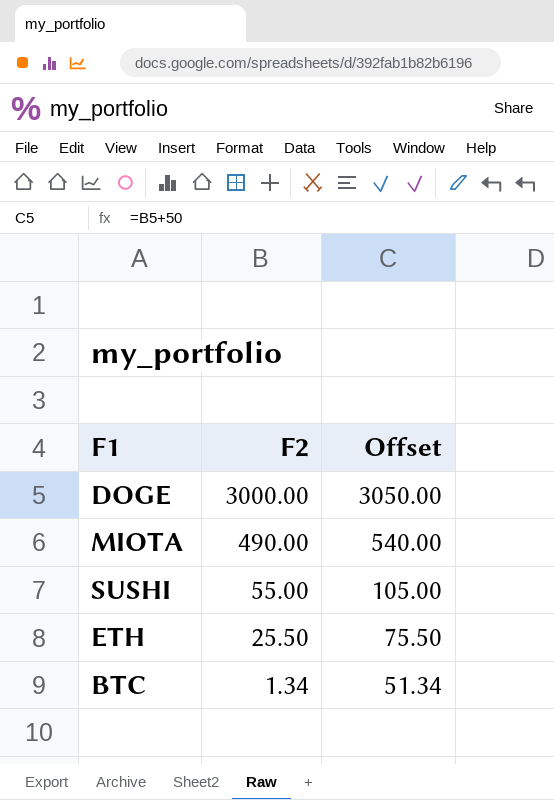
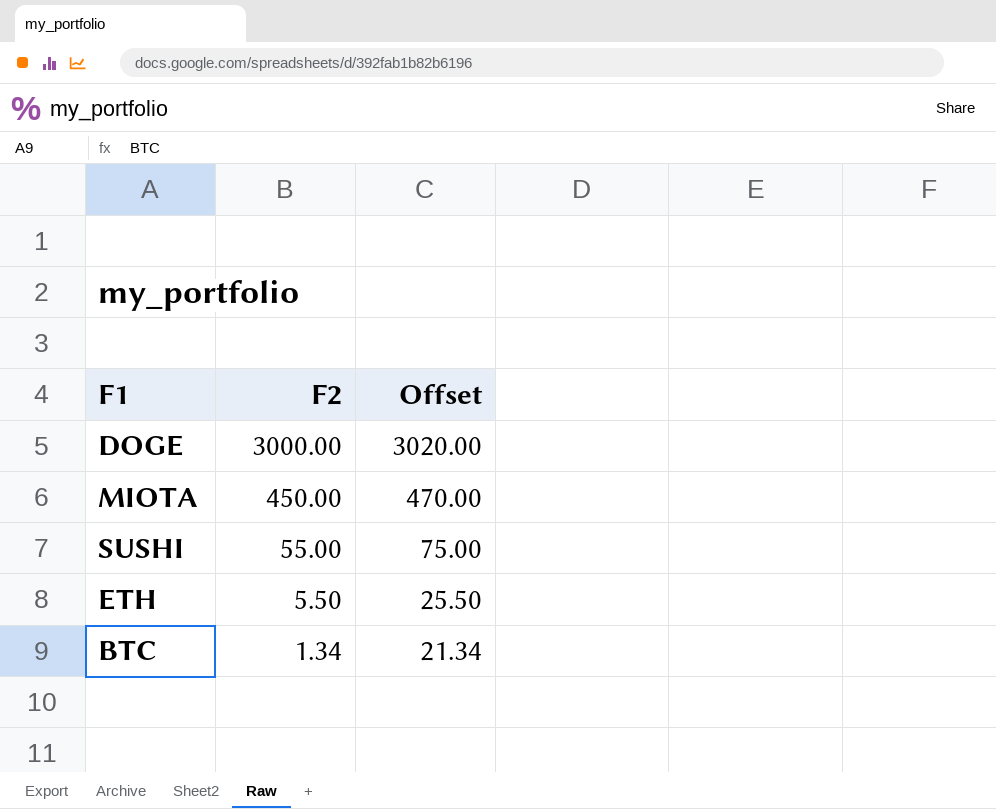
column Offset | formula: [F2] + 50 -> [F2] + 20
MIOTA | F2: 490.00 -> 450.00
ETH | F2: 25.50 -> 5.50

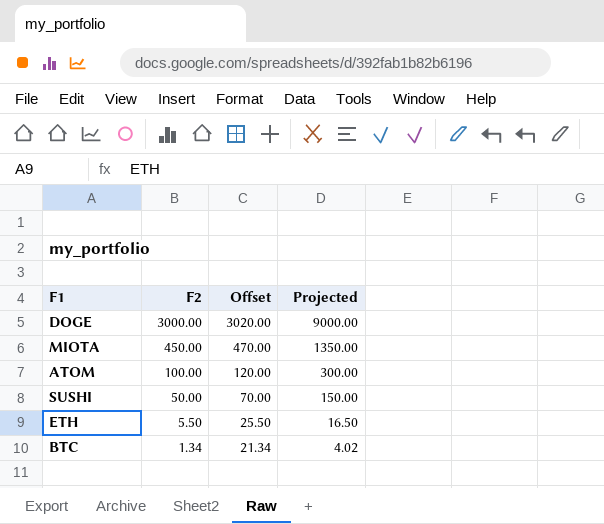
column Projected | formula: none -> [F2] * 3
row ATOM: none -> 100.00 | 120.00 | 300.00
SUSHI | F2: 55.00 -> 50.00
SUSHI | Offset: 75.00 -> 70.00

